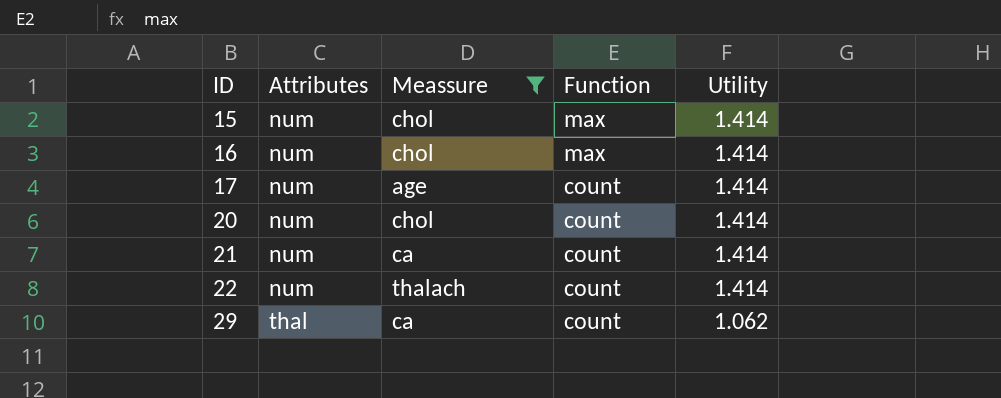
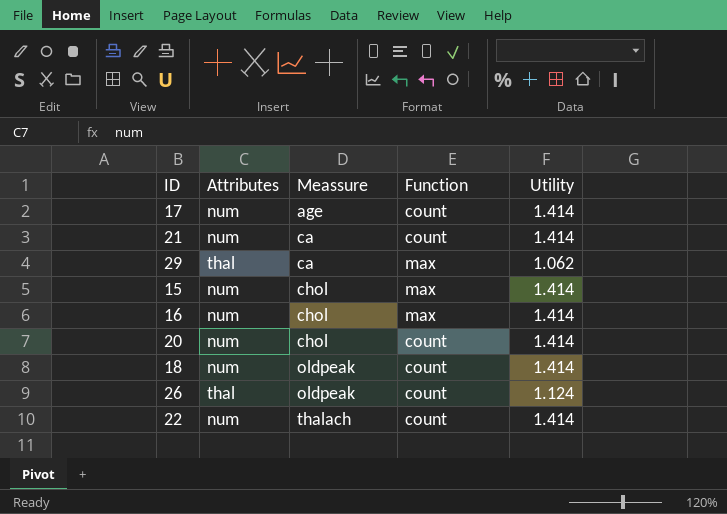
filter: Meassure != oldpeak -> none
row order: ID ascending -> Meassure ascending
29 | Function: count -> max

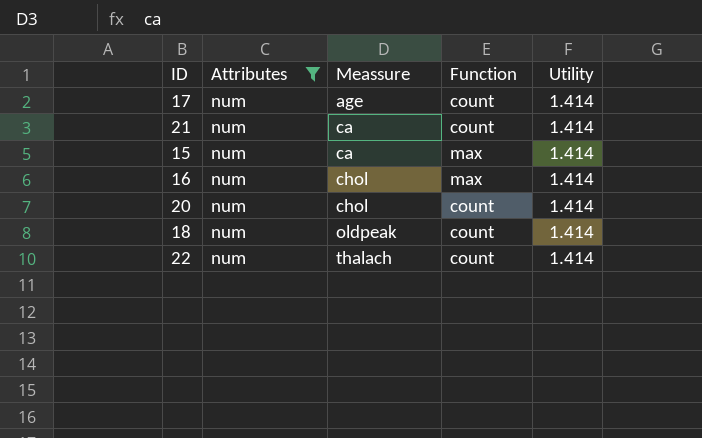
filter: none -> Attributes = num
15 | Meassure: chol -> ca

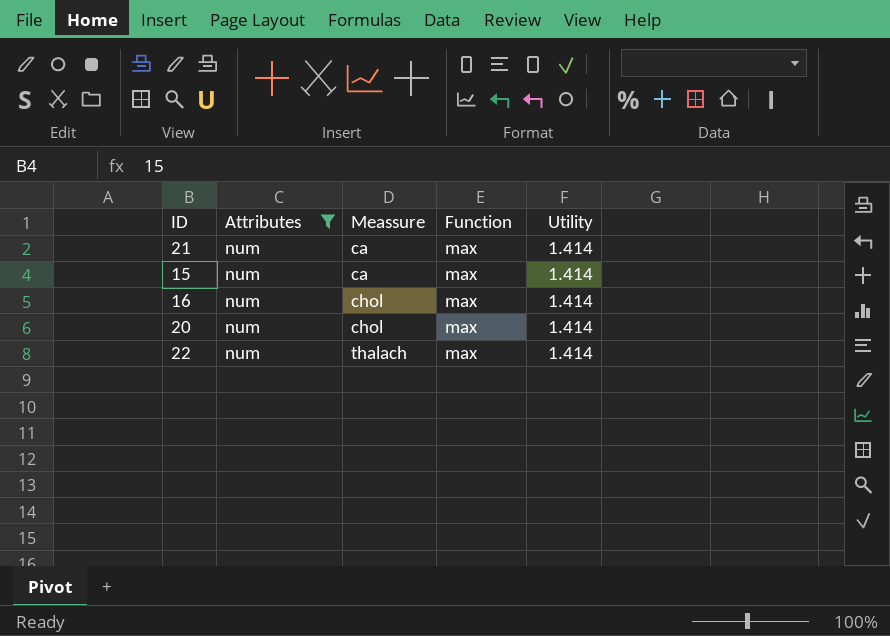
row 17: num | age | count | 1.414 -> none
row 18: num | oldpeak | count | 1.414 -> none
21 | Function: count -> max
20 | Function: count -> max
22 | Function: count -> max

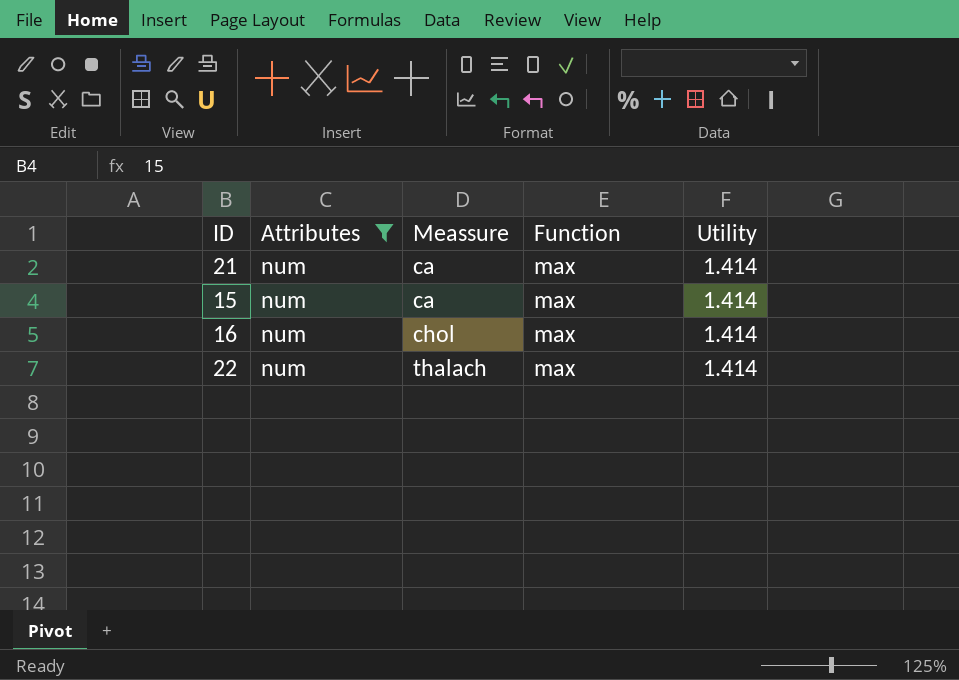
row 20: num | chol | max | 1.414 -> none

